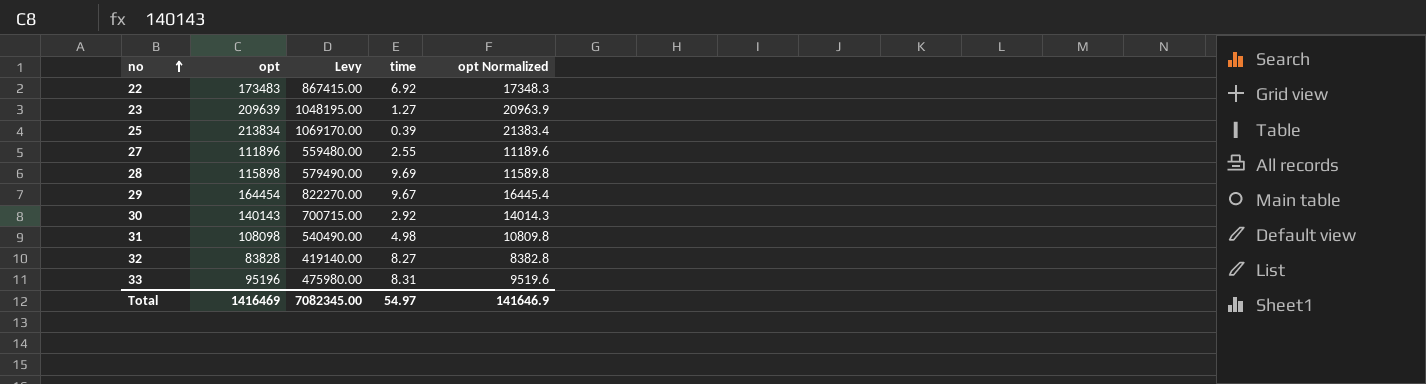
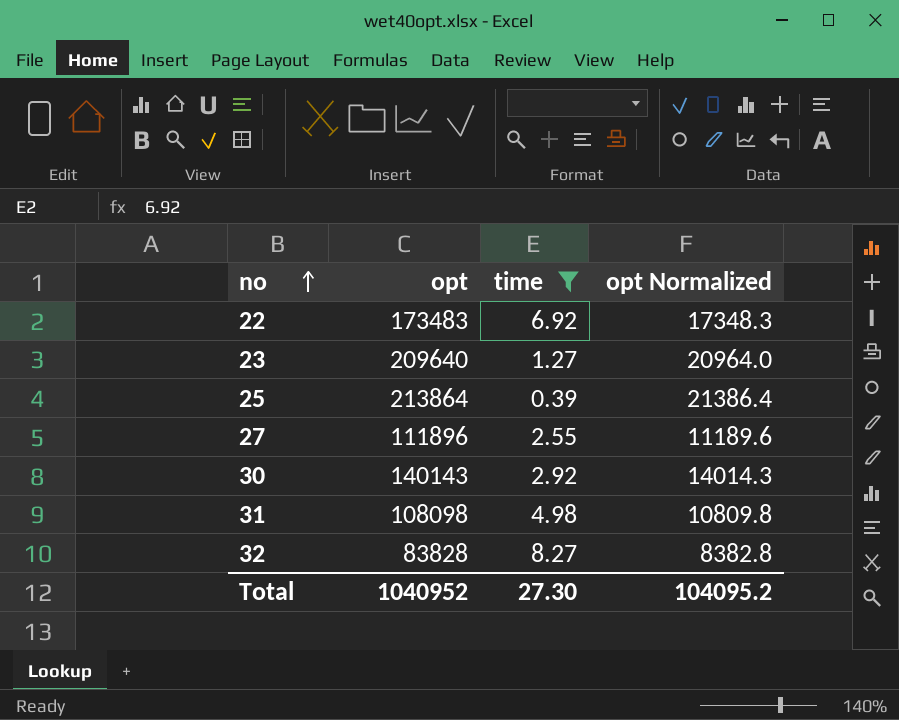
filter: none -> time <= 8.27
column Levy | formula: [opt] * 5 -> none
23 | opt: 209639 -> 209640
23 | opt Normalized: 20963.9 -> 20964.0
25 | opt: 213834 -> 213864
25 | opt Normalized: 21383.4 -> 21386.4
Total | opt: 1416469 -> 1040952
Total | time: 54.97 -> 27.30
Total | opt Normalized: 141646.9 -> 104095.2

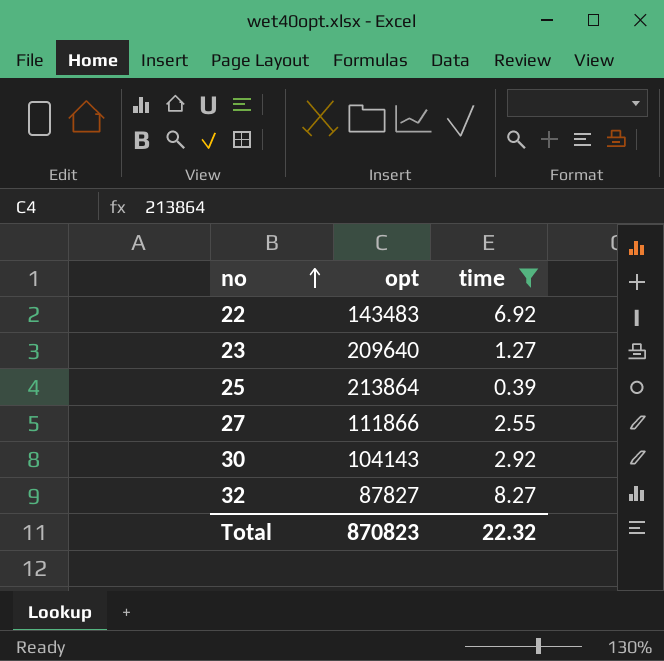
column opt Normalized | formula: [opt] * 0.1 -> none
row 31: 108098 | 4.98 | 10809.8 -> none
22 | opt: 173483 -> 143483
27 | opt: 111896 -> 111866
30 | opt: 140143 -> 104143
32 | opt: 83828 -> 87827
Total | opt: 1040952 -> 870823
Total | time: 27.30 -> 22.32

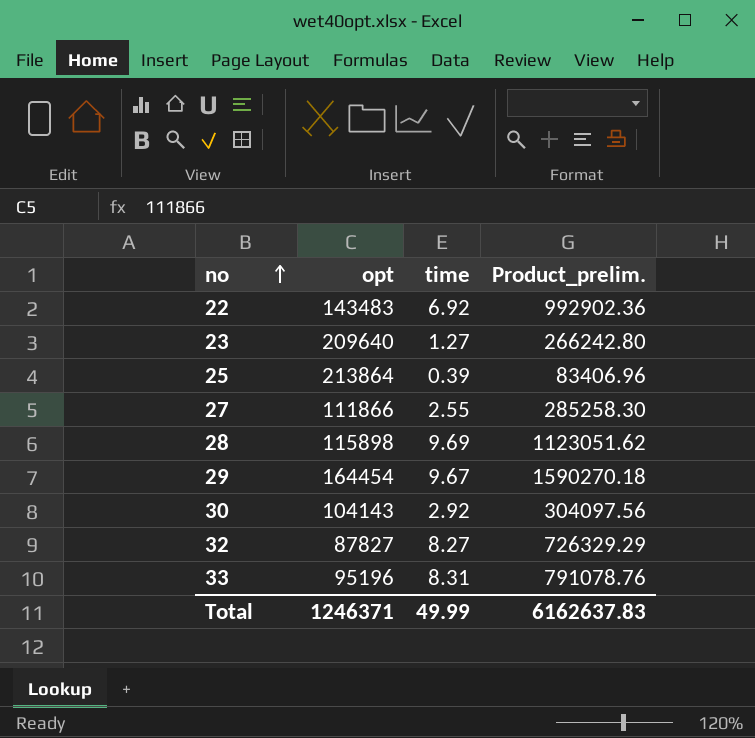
filter: time <= 8.27 -> none
column Product_prelim. | formula: none -> [opt] * [time]
Total | opt: 870823 -> 1246371
Total | time: 22.32 -> 49.99

